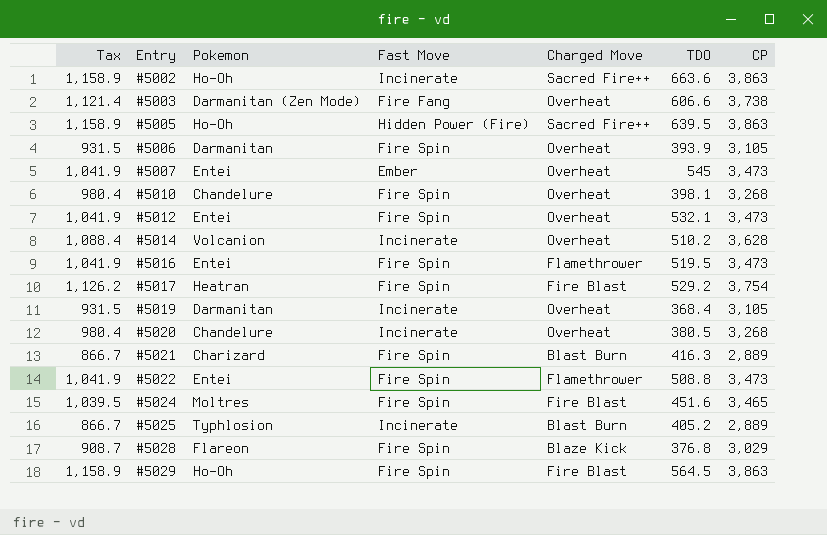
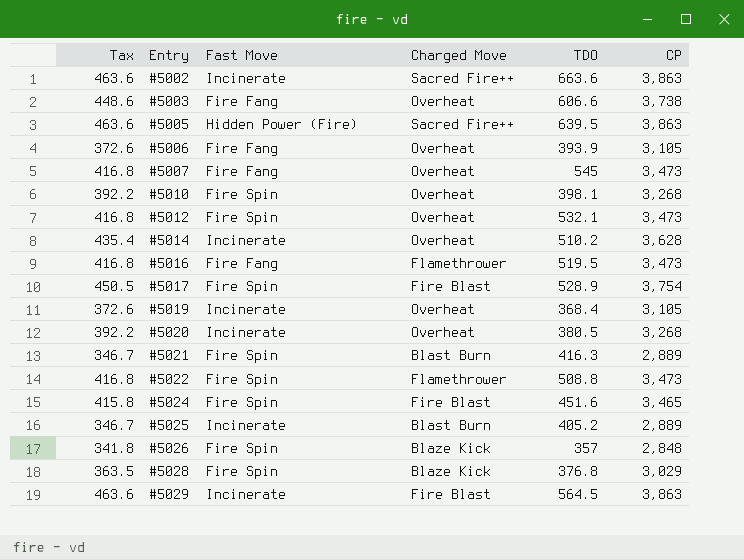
column Pokemon | position: 3 -> none
column Tax | formula: [CP] * 0.3 -> [CP] * 0.12
#5006 | Fast Move: Fire Spin -> Fire Fang
#5007 | Fast Move: Ember -> Fire Fang
#5016 | Fast Move: Fire Spin -> Fire Fang
#5017 | TDO: 529.2 -> 528.9
row #5026: none -> 341.8 | Fire Spin | Blaze Kick | 357 | 2,848
#5029 | Fast Move: Fire Spin -> Incinerate

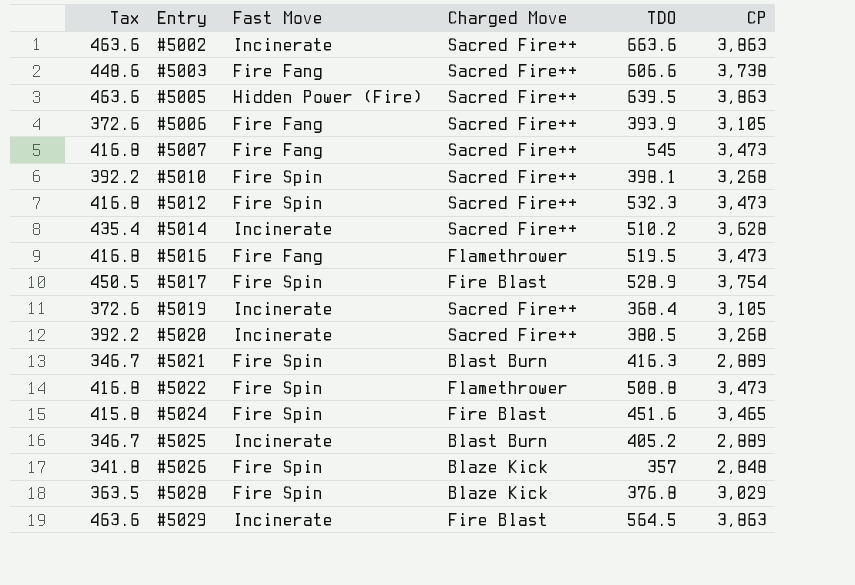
#5003 | Charged Move: Overheat -> Sacred Fire++
#5006 | Charged Move: Overheat -> Sacred Fire++
#5007 | Charged Move: Overheat -> Sacred Fire++
#5010 | Charged Move: Overheat -> Sacred Fire++
#5012 | Charged Move: Overheat -> Sacred Fire++
#5012 | TDO: 532.1 -> 532.3
#5014 | Charged Move: Overheat -> Sacred Fire++
#5019 | Charged Move: Overheat -> Sacred Fire++
#5020 | Charged Move: Overheat -> Sacred Fire++

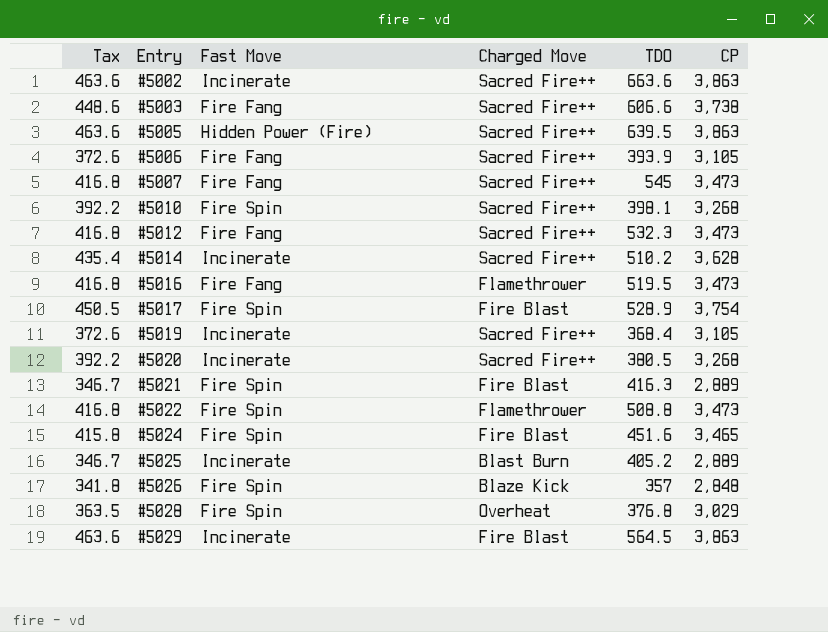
#5012 | Fast Move: Fire Spin -> Fire Fang
#5021 | Charged Move: Blast Burn -> Fire Blast
#5028 | Charged Move: Blaze Kick -> Overheat

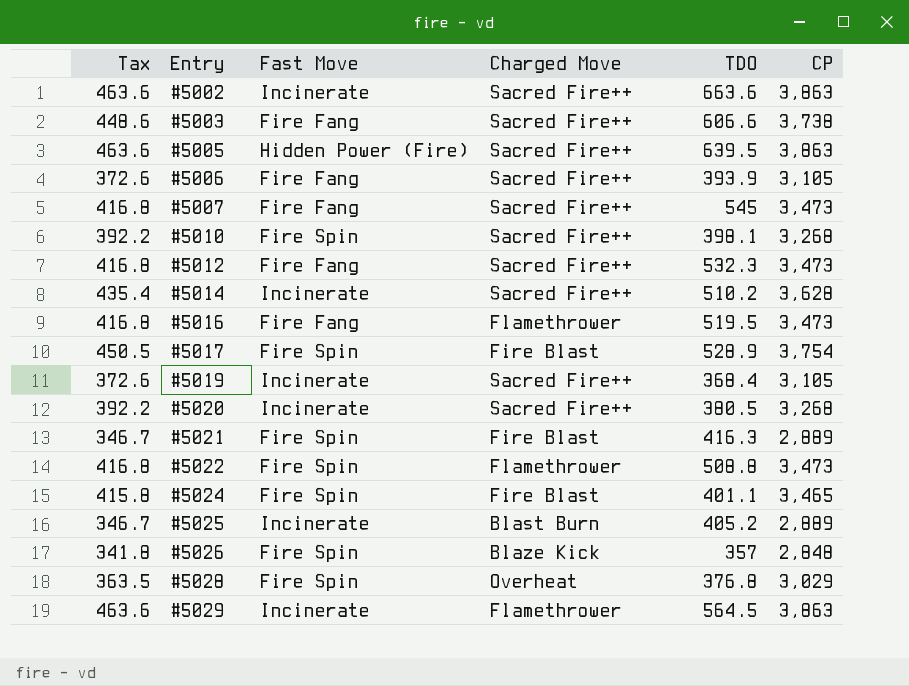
#5024 | TDO: 451.6 -> 401.1
#5029 | Charged Move: Fire Blast -> Flamethrower

